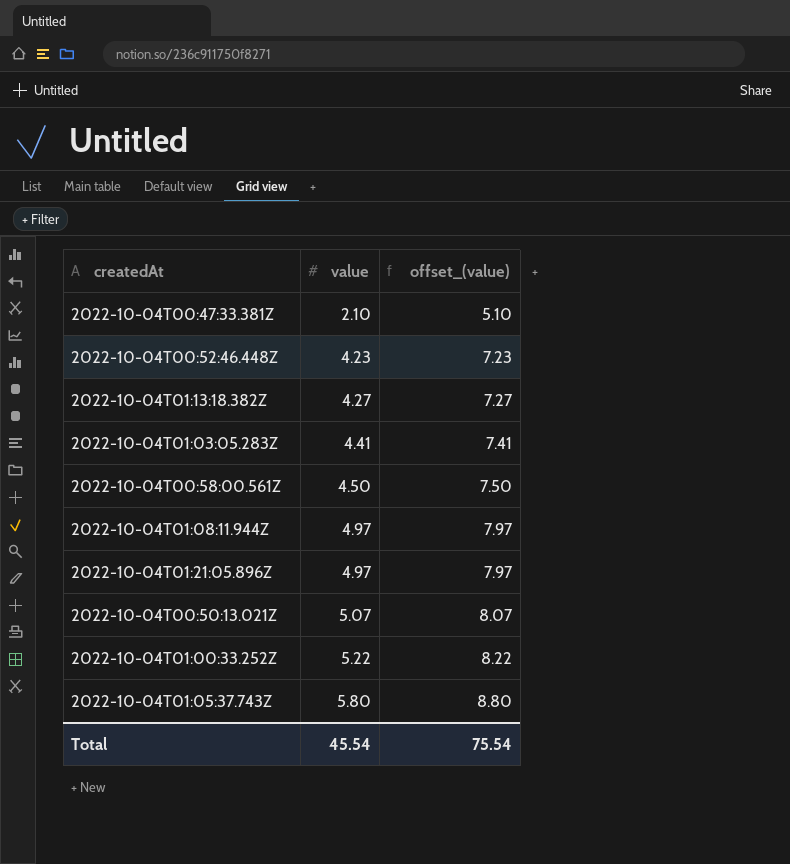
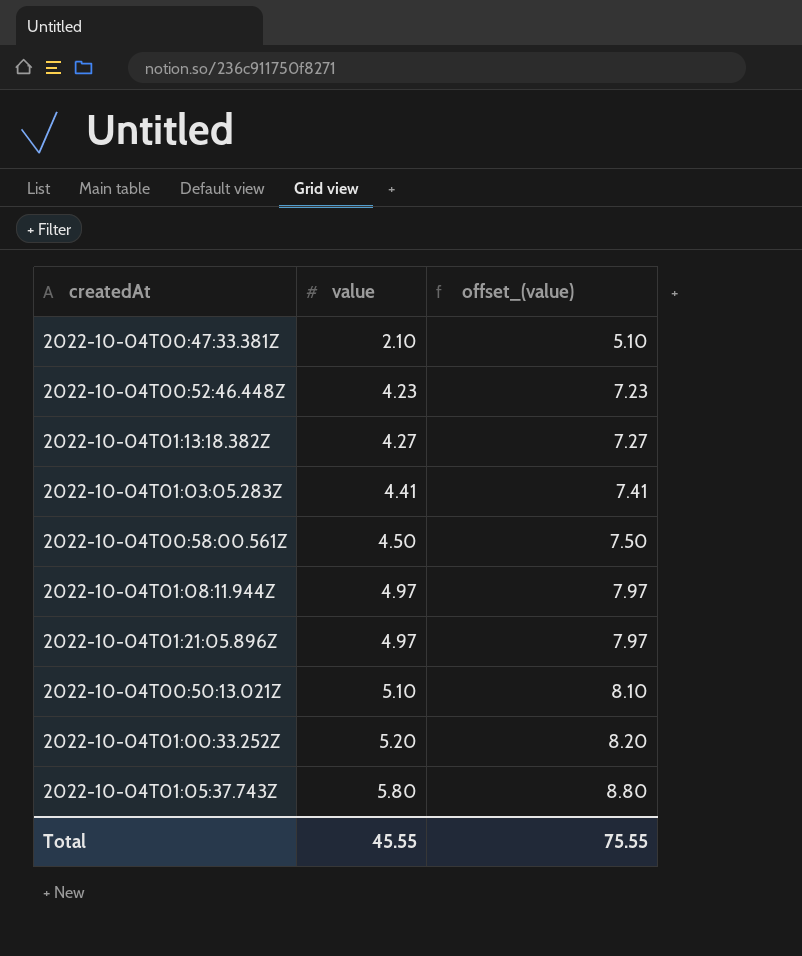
2022-10-04T00:50:13.021Z | value: 5.07 -> 5.10
2022-10-04T00:50:13.021Z | offset_(value): 8.07 -> 8.10
2022-10-04T01:00:33.252Z | value: 5.22 -> 5.20
2022-10-04T01:00:33.252Z | offset_(value): 8.22 -> 8.20
Total | value: 45.54 -> 45.55
Total | offset_(value): 75.54 -> 75.55

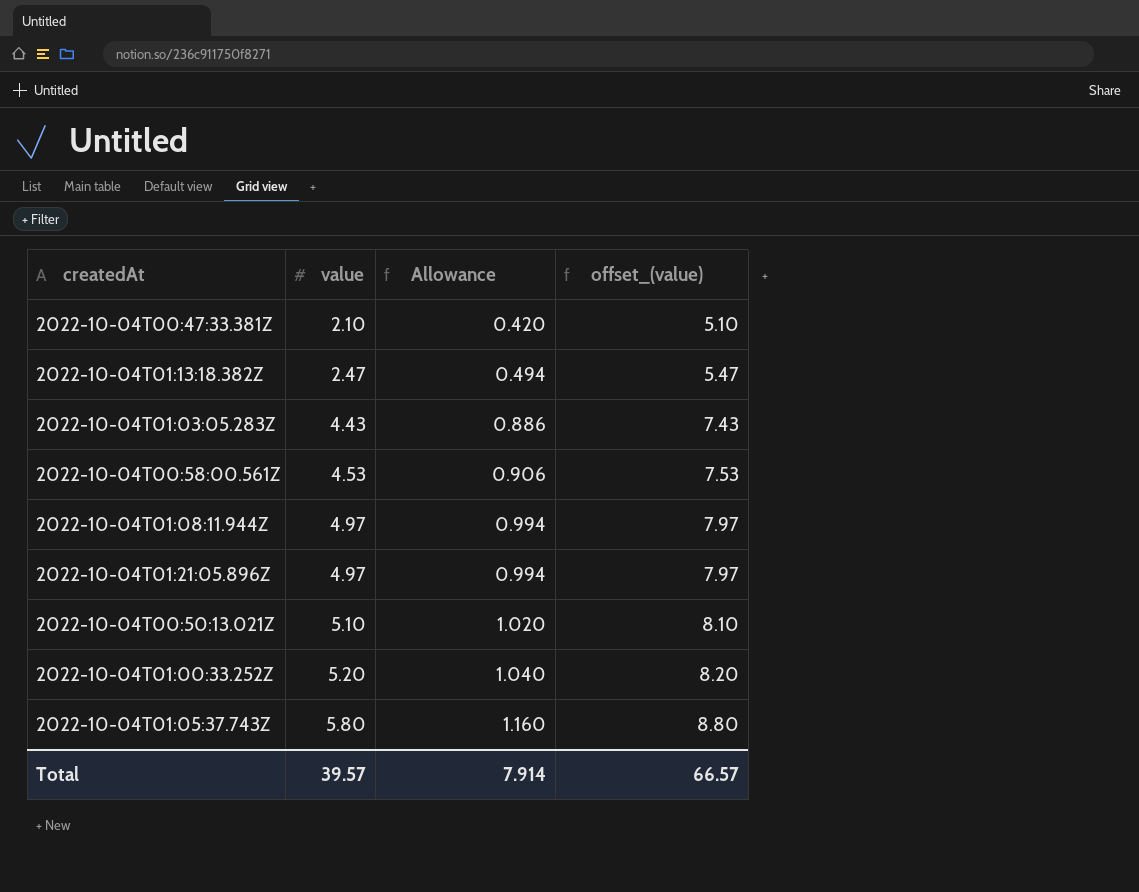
column Allowance | formula: none -> [value] * 0.2
row 2022-10-04T00:52:46.448Z: 4.23 | 7.23 -> none
2022-10-04T01:13:18.382Z | value: 4.27 -> 2.47
2022-10-04T01:13:18.382Z | offset_(value): 7.27 -> 5.47
2022-10-04T01:03:05.283Z | value: 4.41 -> 4.43
2022-10-04T01:03:05.283Z | offset_(value): 7.41 -> 7.43
2022-10-04T00:58:00.561Z | value: 4.50 -> 4.53
2022-10-04T00:58:00.561Z | offset_(value): 7.50 -> 7.53
Total | value: 45.55 -> 39.57
Total | offset_(value): 75.55 -> 66.57

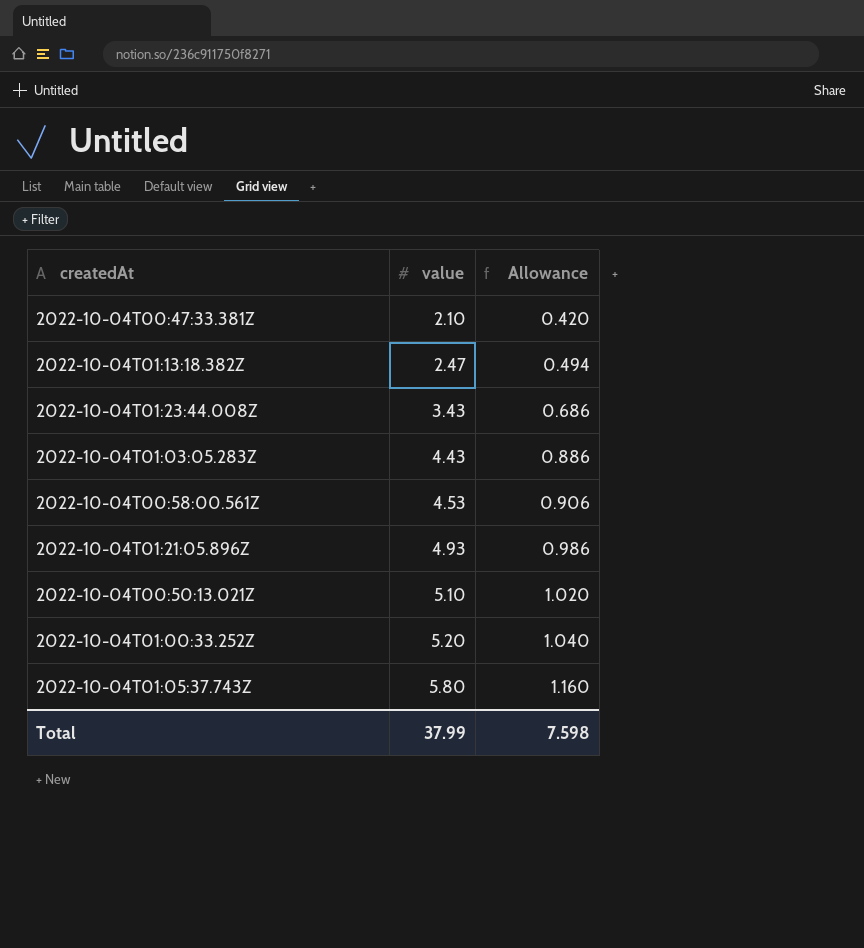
column offset_(value) | formula: [value] + 3 -> none
row 2022-10-04T01:08:11.944Z: 4.97 | 0.994 | 7.97 -> none
row 2022-10-04T01:23:44.008Z: none -> 3.43 | 0.686
2022-10-04T01:21:05.896Z | value: 4.97 -> 4.93
2022-10-04T01:21:05.896Z | Allowance: 0.994 -> 0.986
Total | value: 39.57 -> 37.99
Total | Allowance: 7.914 -> 7.598

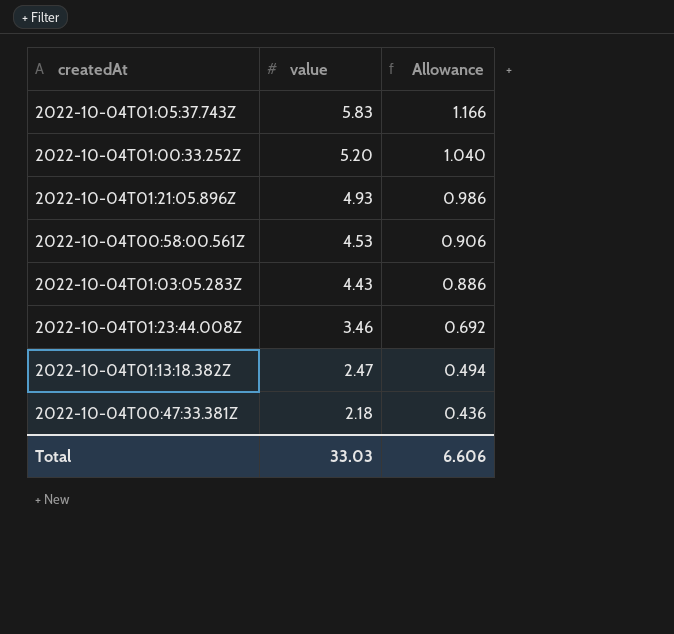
row order: value ascending -> value descending
row 2022-10-04T00:50:13.021Z: 5.10 | 1.020 -> none
2022-10-04T01:05:37.743Z | value: 5.80 -> 5.83
2022-10-04T01:05:37.743Z | Allowance: 1.160 -> 1.166
2022-10-04T01:23:44.008Z | value: 3.43 -> 3.46
2022-10-04T01:23:44.008Z | Allowance: 0.686 -> 0.692
2022-10-04T00:47:33.381Z | value: 2.10 -> 2.18
2022-10-04T00:47:33.381Z | Allowance: 0.420 -> 0.436
Total | value: 37.99 -> 33.03
Total | Allowance: 7.598 -> 6.606

